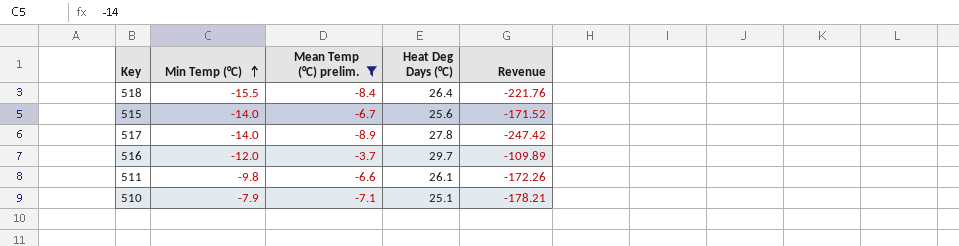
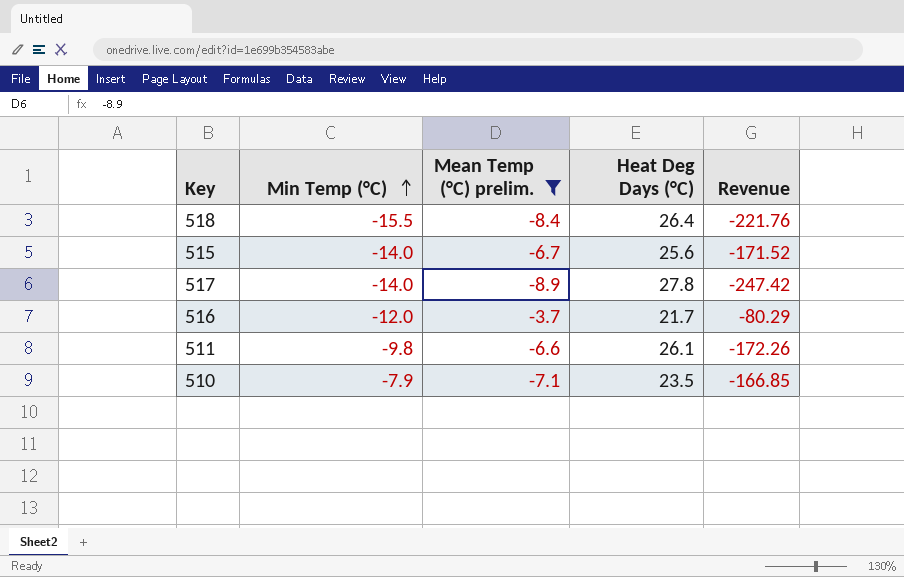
516 | Heat Deg Days (°C): 29.7 -> 21.7
516 | Revenue: -109.89 -> -80.29
510 | Heat Deg Days (°C): 25.1 -> 23.5
510 | Revenue: -178.21 -> -166.85

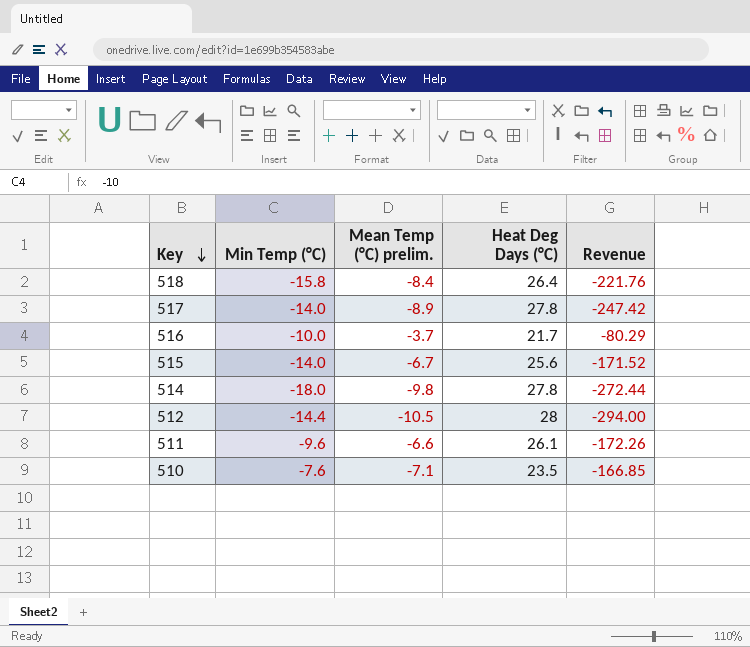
filter: Mean Temp (°C) prelim. >= -8.9 -> none
row order: Min Temp (°C) ascending -> Key descending
518 | Min Temp (°C): -15.5 -> -15.8
516 | Min Temp (°C): -12.0 -> -10.0
511 | Min Temp (°C): -9.8 -> -9.6
510 | Min Temp (°C): -7.9 -> -7.6

